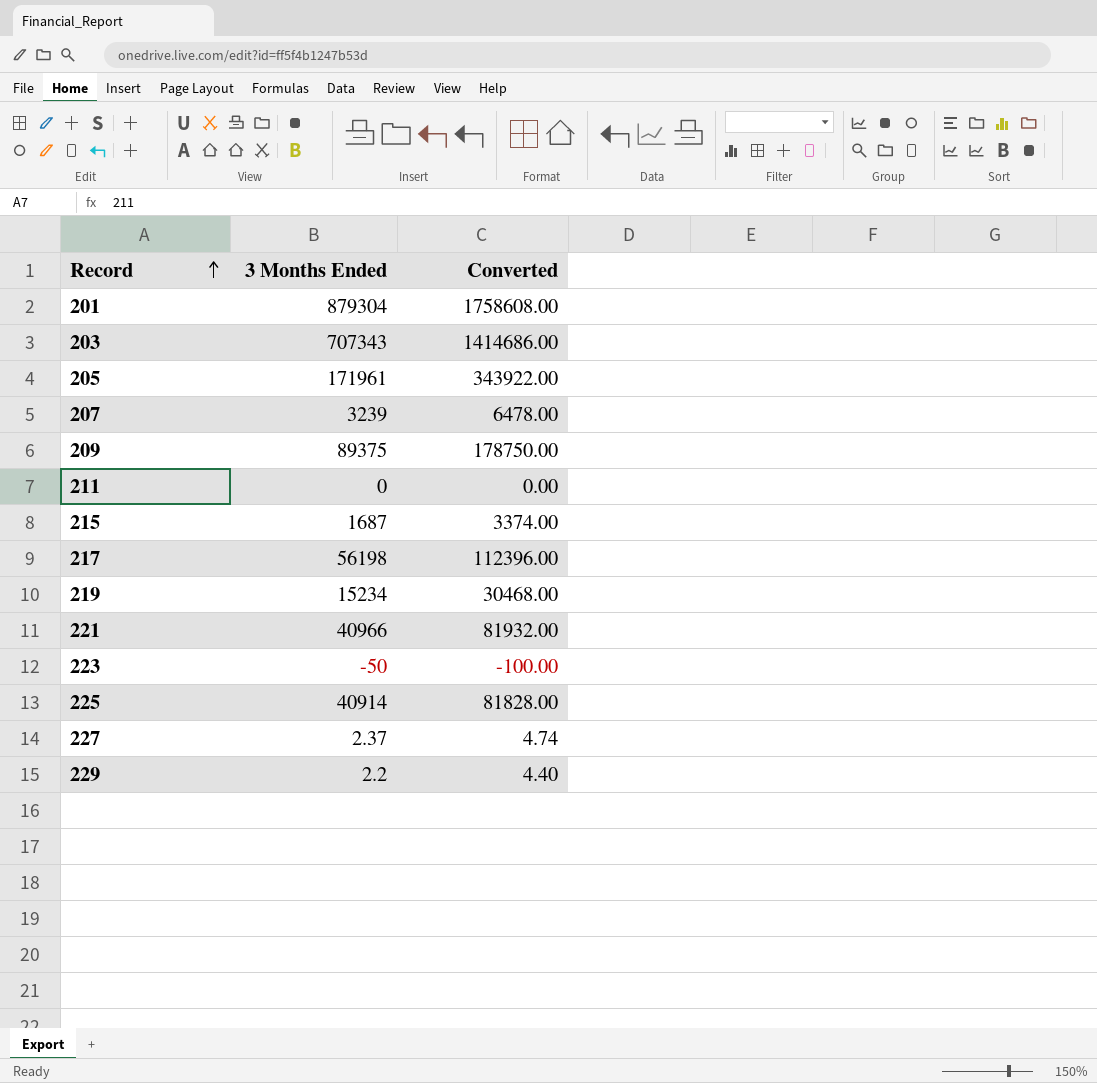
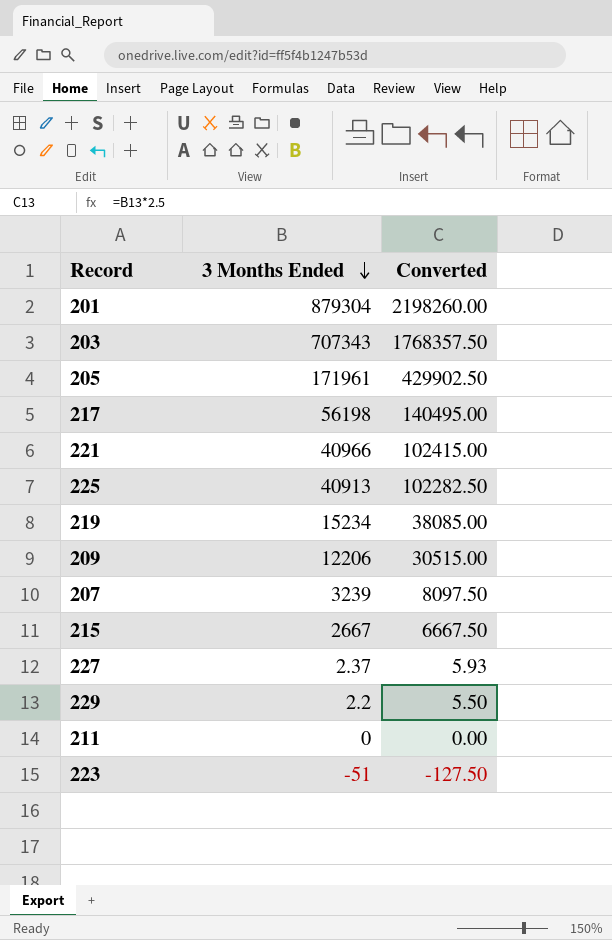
row order: Record ascending -> 3 Months Ended descending
column Converted | formula: [3 Months Ended] * 2 -> [3 Months Ended] * 2.5
225 | 3 Months Ended: 40914 -> 40913
209 | 3 Months Ended: 89375 -> 12206
215 | 3 Months Ended: 1687 -> 2667
223 | 3 Months Ended: -50 -> -51

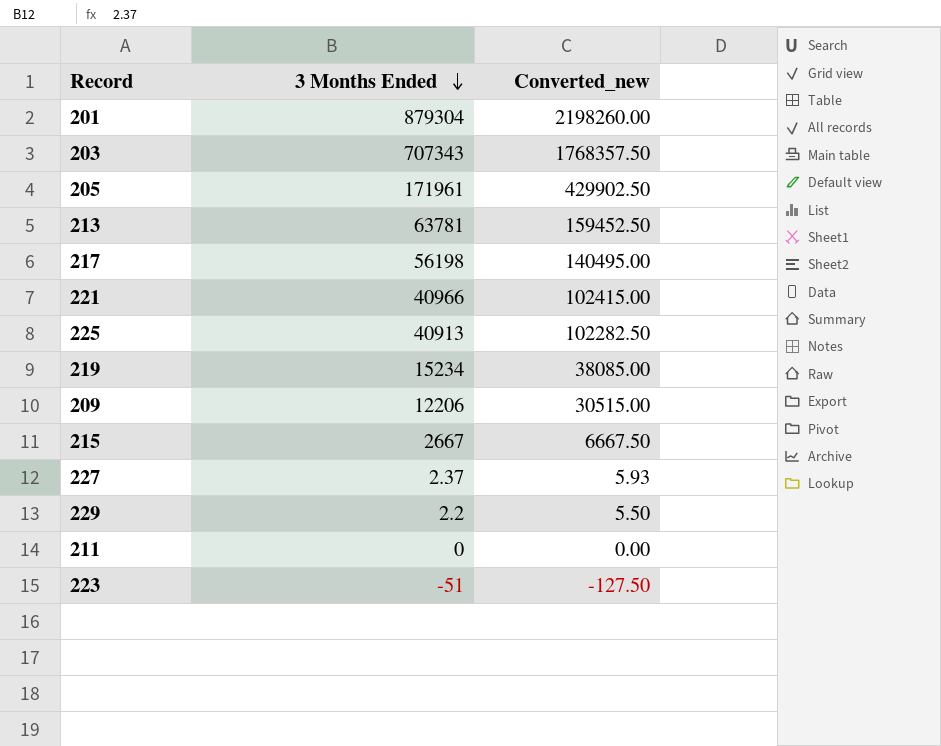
column name: Converted -> Converted_new
row 207: 3239 | 8097.50 -> none
row 213: none -> 63781 | 159452.50

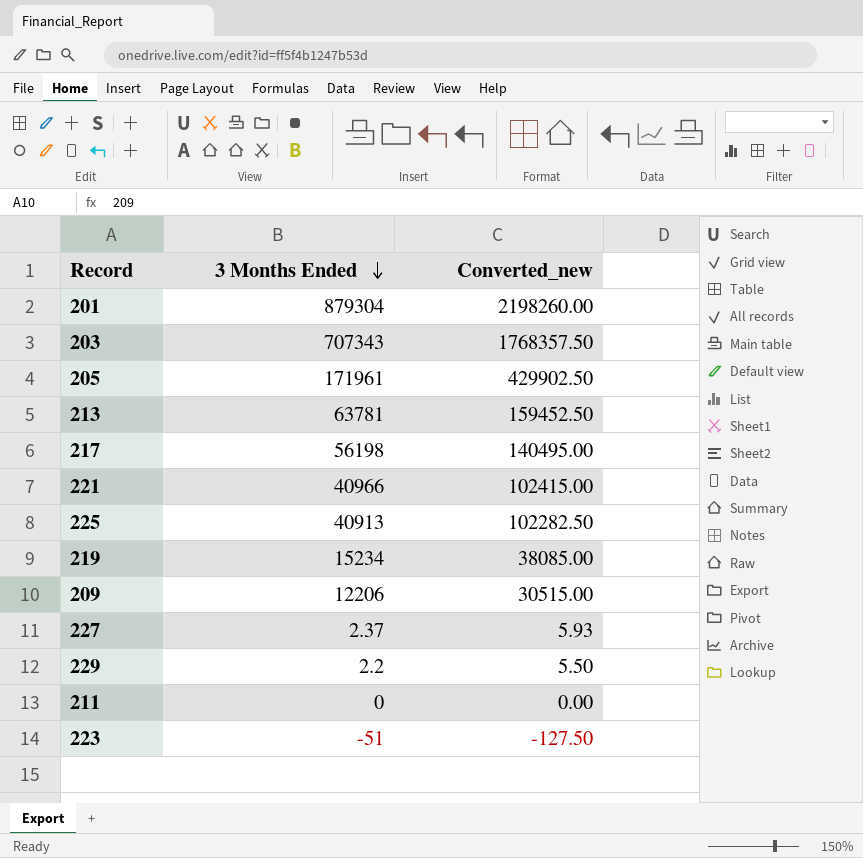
row 215: 2667 | 6667.50 -> none

